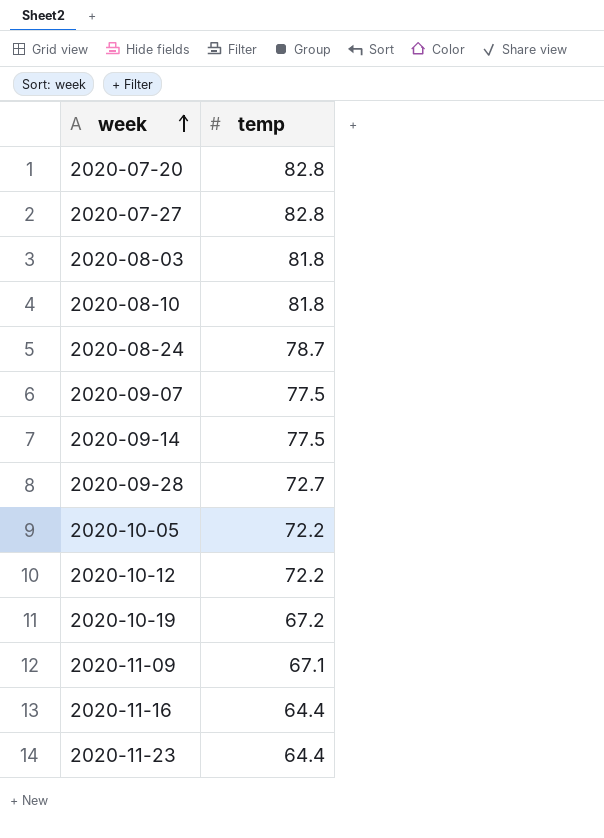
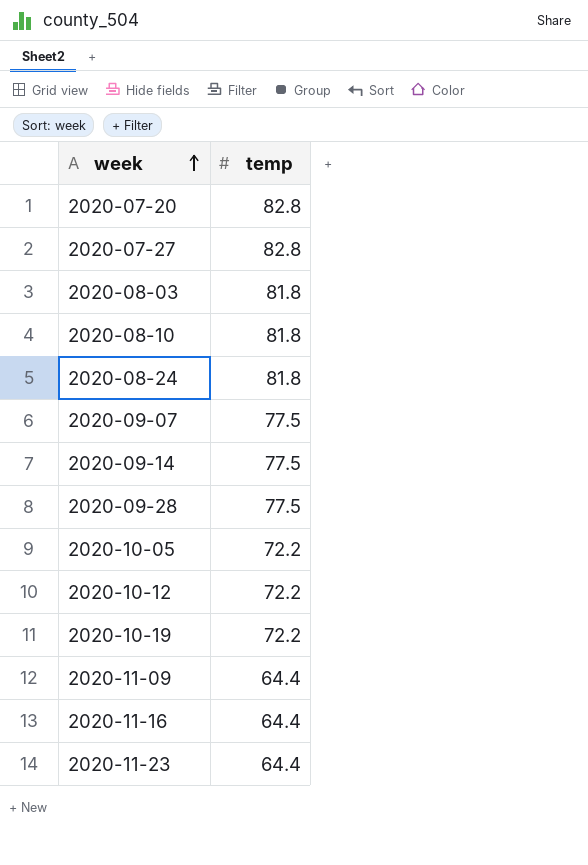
2020-08-24 | temp: 78.7 -> 81.8
2020-09-28 | temp: 72.7 -> 77.5
2020-10-19 | temp: 67.2 -> 72.2
2020-11-09 | temp: 67.1 -> 64.4

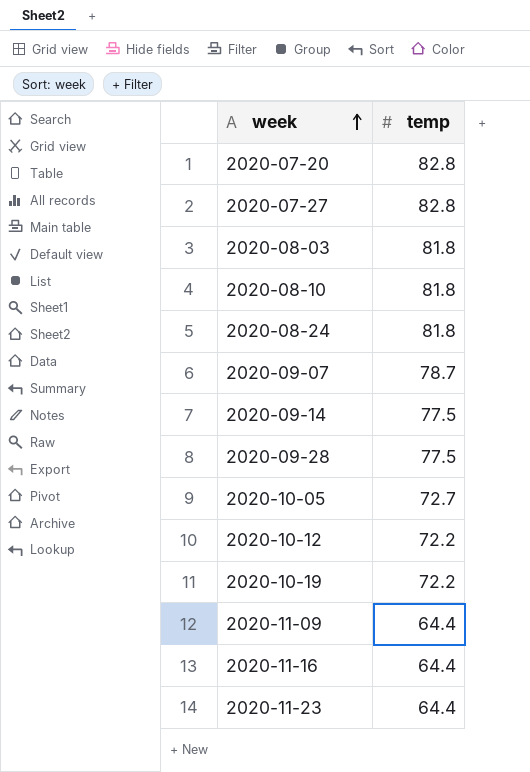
2020-09-07 | temp: 77.5 -> 78.7
2020-10-05 | temp: 72.2 -> 72.7

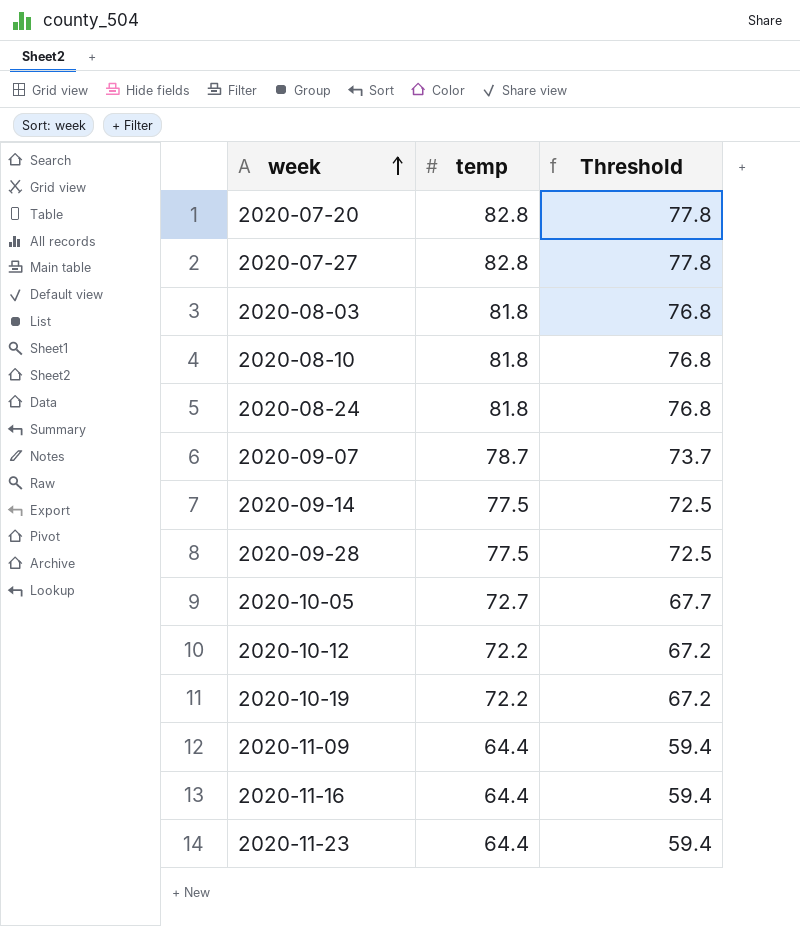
column Threshold | formula: none -> [temp] - 5

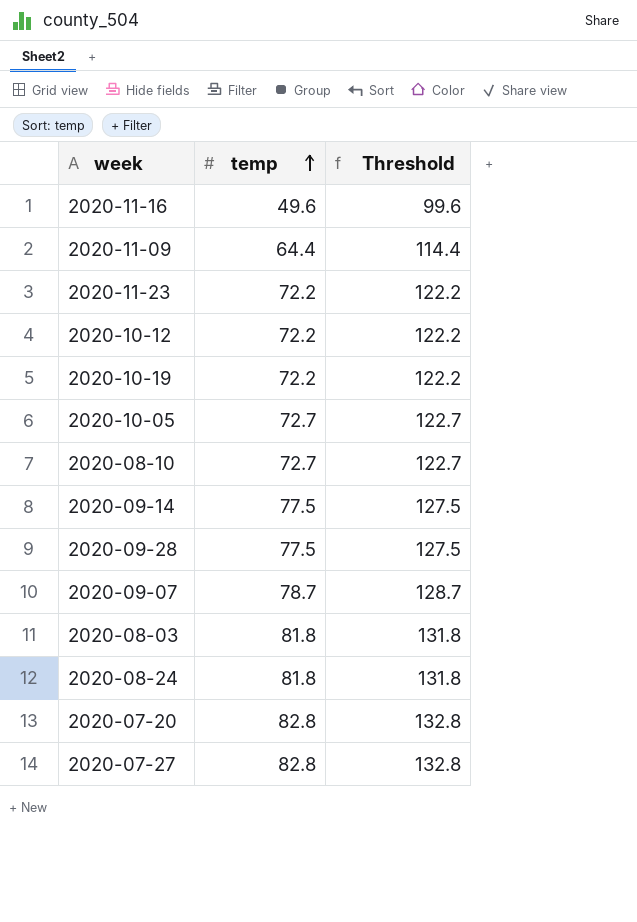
row order: week ascending -> temp ascending
column Threshold | formula: [temp] - 5 -> [temp] + 50
2020-11-16 | temp: 64.4 -> 49.6
2020-11-23 | temp: 64.4 -> 72.2
2020-08-10 | temp: 81.8 -> 72.7

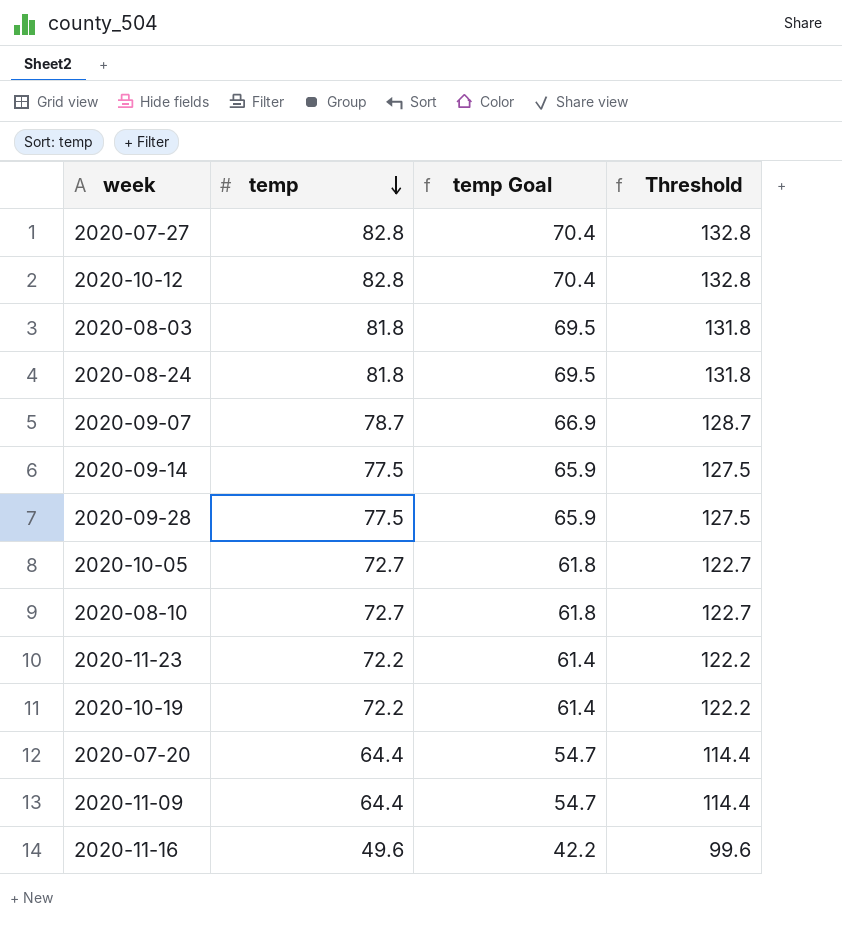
row order: temp ascending -> temp descending
column temp Goal | formula: none -> [temp] * 0.85
2020-10-12 | temp: 72.2 -> 82.8
2020-10-12 | Threshold: 122.2 -> 132.8
2020-07-20 | temp: 82.8 -> 64.4
2020-07-20 | Threshold: 132.8 -> 114.4

